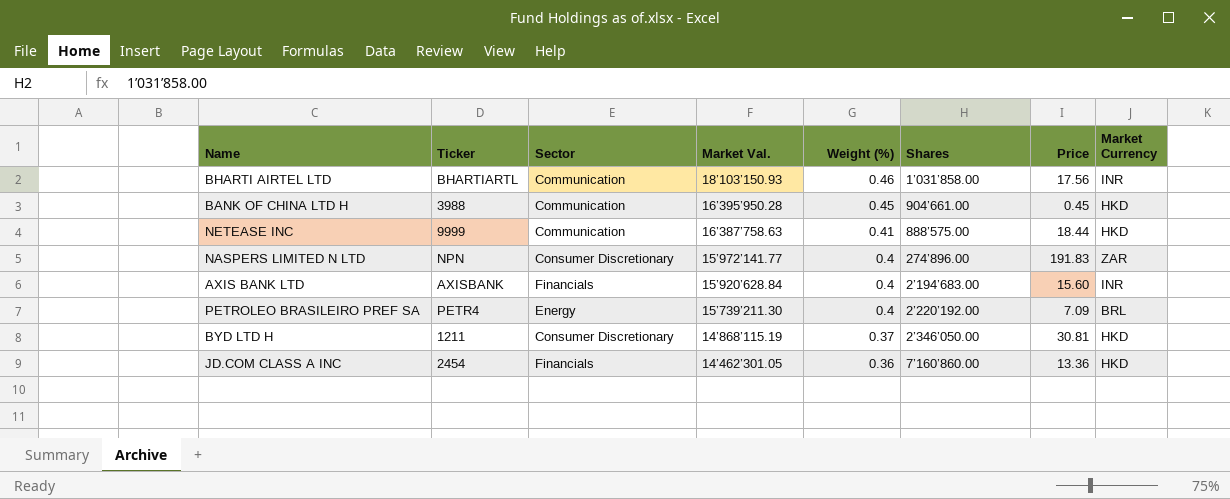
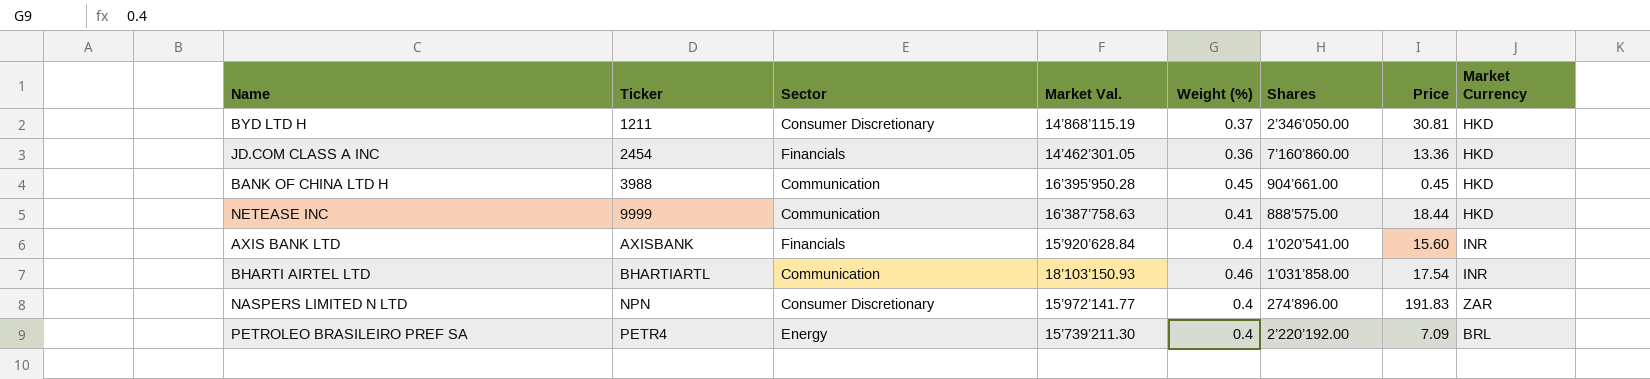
row order: Market Val. descending -> Ticker ascending
AXIS BANK LTD | Shares: 2’194’683.00 -> 1’020’541.00
BHARTI AIRTEL LTD | Price: 17.56 -> 17.54

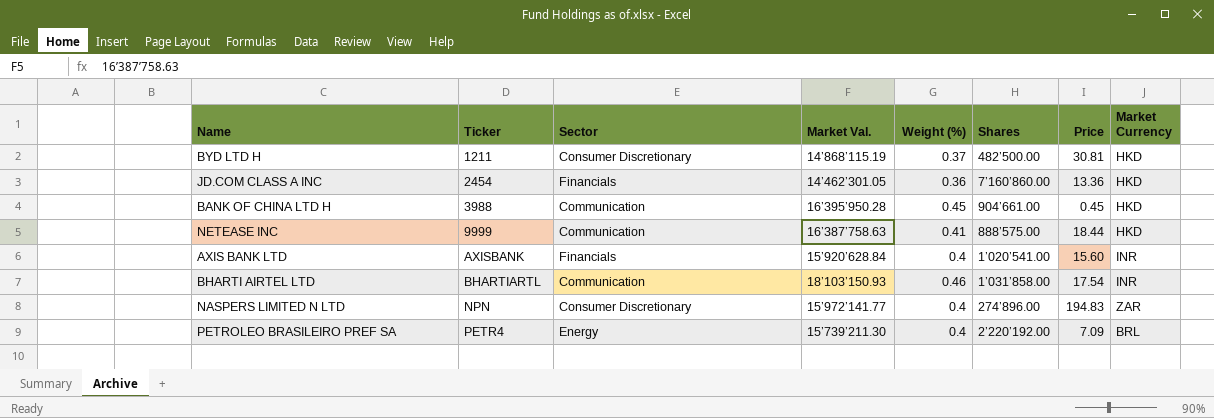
BYD LTD H | Shares: 2’346’050.00 -> 482’500.00
NASPERS LIMITED N LTD | Price: 191.83 -> 194.83

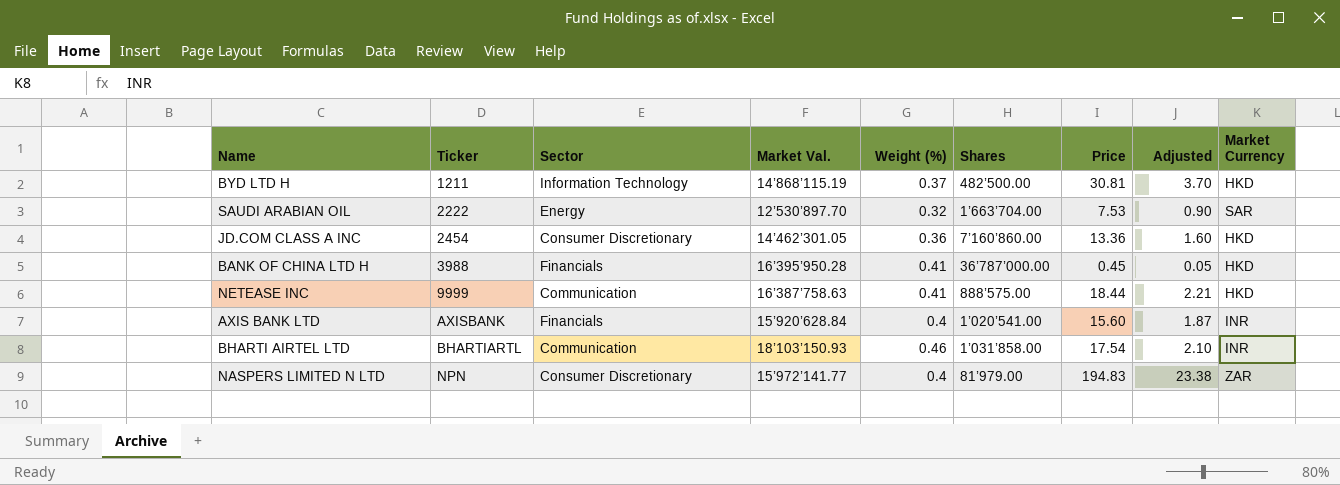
column Adjusted | formula: none -> [Price] * 0.12
row PETROLEO BRASILEIRO PREF SA: PETR4 | Energy | 15’739’211.30 | 0.4 | 2’220’192.00 | 7.09 | BRL -> none
BYD LTD H | Sector: Consumer Discretionary -> Information Technology
row SAUDI ARABIAN OIL: none -> 2222 | Energy | 12’530’897.70 | 0.32 | 1’663’704.00 | 7.53 | 0.90 | SAR
JD.COM CLASS A INC | Sector: Financials -> Consumer Discretionary
BANK OF CHINA LTD H | Sector: Communication -> Financials
BANK OF CHINA LTD H | Weight (%): 0.45 -> 0.41
BANK OF CHINA LTD H | Shares: 904’661.00 -> 36’787’000.00
NASPERS LIMITED N LTD | Shares: 274’896.00 -> 81’979.00

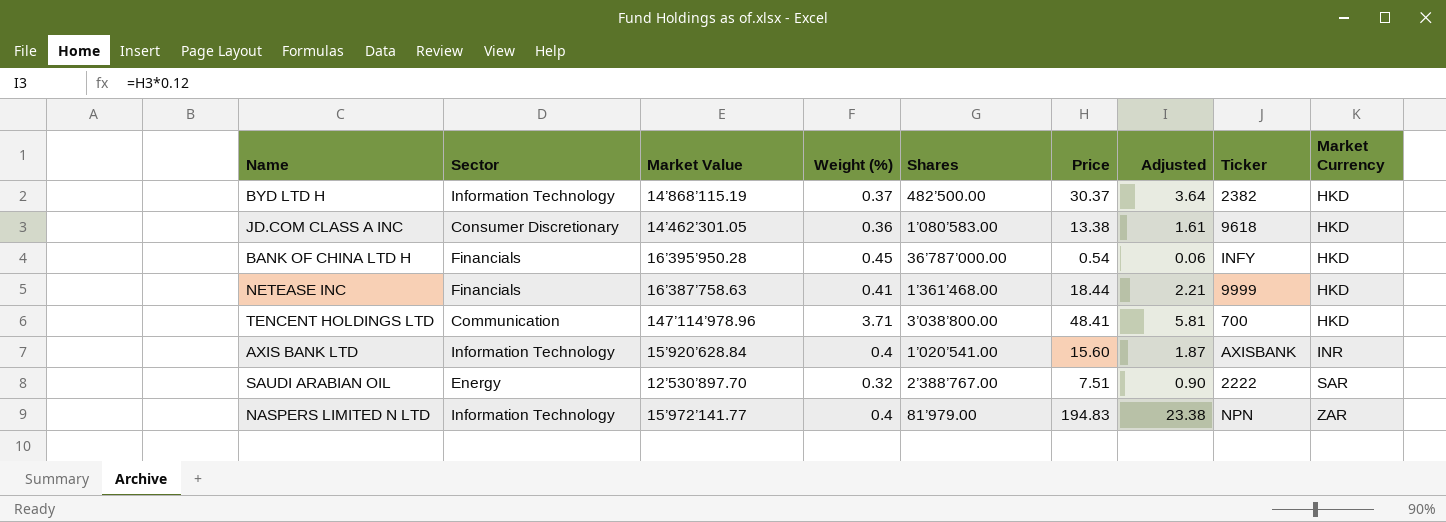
row order: Ticker ascending -> Market Currency ascending
column name: Market Val. -> Market Value
column Ticker | position: 2 -> 8
row BHARTI AIRTEL LTD: BHARTIARTL | Communication | 18’103’150.93 | 0.46 | 1’031’858.00 | 17.54 | 2.10 | INR -> none
BYD LTD H | Price: 30.81 -> 30.37
BYD LTD H | Adjusted: 3.70 -> 3.64
BYD LTD H | Ticker: 1211 -> 2382
JD.COM CLASS A INC | Shares: 7’160’860.00 -> 1’080’583.00
JD.COM CLASS A INC | Price: 13.36 -> 13.38
JD.COM CLASS A INC | Adjusted: 1.60 -> 1.61
JD.COM CLASS A INC | Ticker: 2454 -> 9618
BANK OF CHINA LTD H | Weight (%): 0.41 -> 0.45
BANK OF CHINA LTD H | Price: 0.45 -> 0.54
BANK OF CHINA LTD H | Adjusted: 0.05 -> 0.06
BANK OF CHINA LTD H | Ticker: 3988 -> INFY
NETEASE INC | Sector: Communication -> Financials
NETEASE INC | Shares: 888’575.00 -> 1’361’468.00
row TENCENT HOLDINGS LTD: none -> Communication | 147’114’978.96 | 3.71 | 3’038’800.00 | 48.41 | 5.81 | 700 | HKD
AXIS BANK LTD | Sector: Financials -> Information Technology
SAUDI ARABIAN OIL | Shares: 1’663’704.00 -> 2’388’767.00
SAUDI ARABIAN OIL | Price: 7.53 -> 7.51
NASPERS LIMITED N LTD | Sector: Consumer Discretionary -> Information Technology

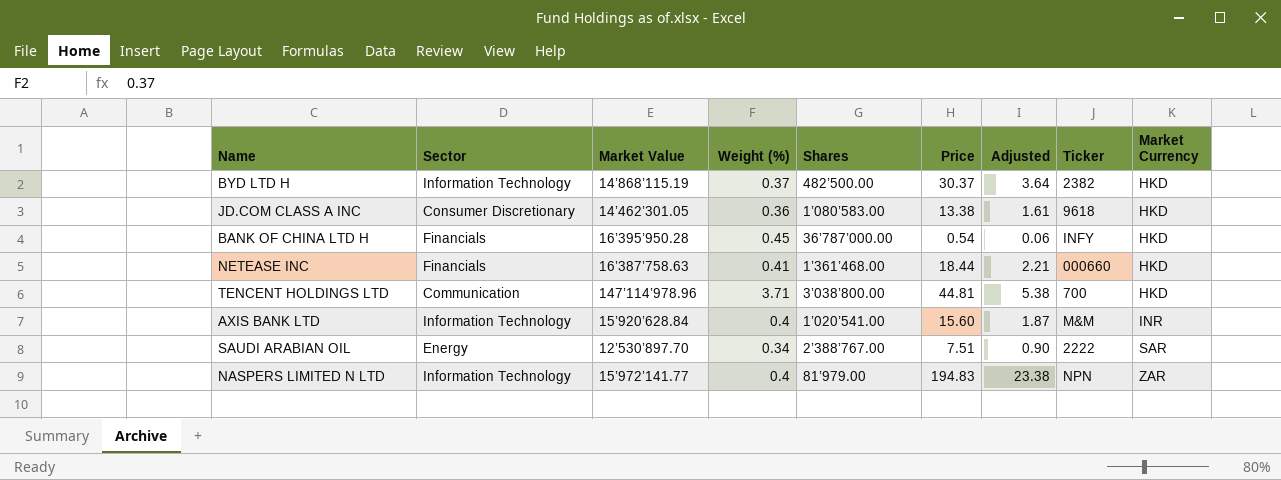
NETEASE INC | Ticker: 9999 -> 000660
TENCENT HOLDINGS LTD | Price: 48.41 -> 44.81
TENCENT HOLDINGS LTD | Adjusted: 5.81 -> 5.38
AXIS BANK LTD | Ticker: AXISBANK -> M&M
SAUDI ARABIAN OIL | Weight (%): 0.32 -> 0.34

